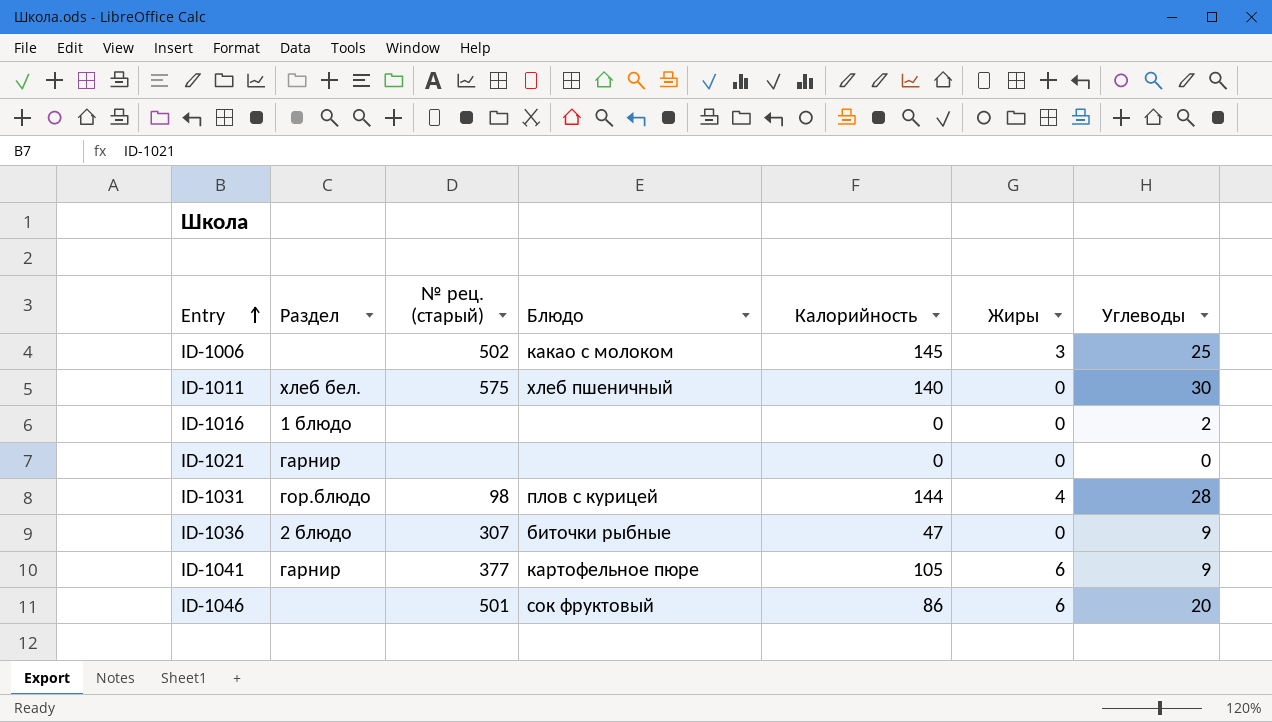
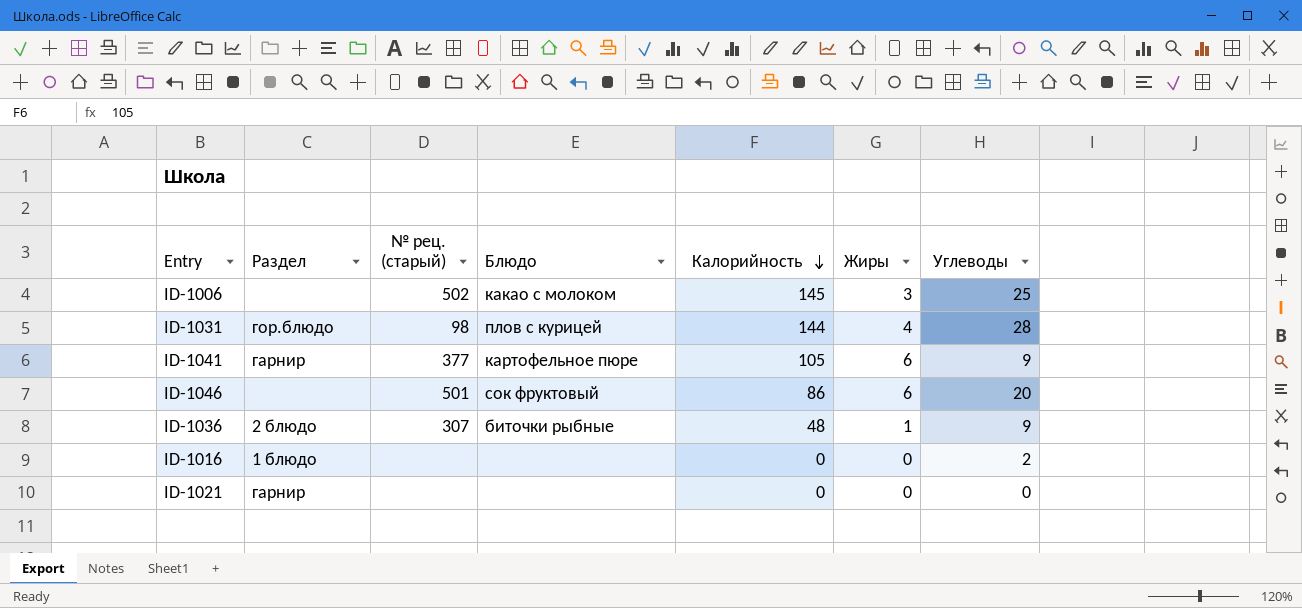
row order: Entry ascending -> Калорийность descending
row ID-1011: хлеб бел. | 575 | хлеб пшеничный | 140 | 0 | 30 -> none
ID-1036 | Калорийность: 47 -> 48
ID-1036 | Жиры: 0 -> 1

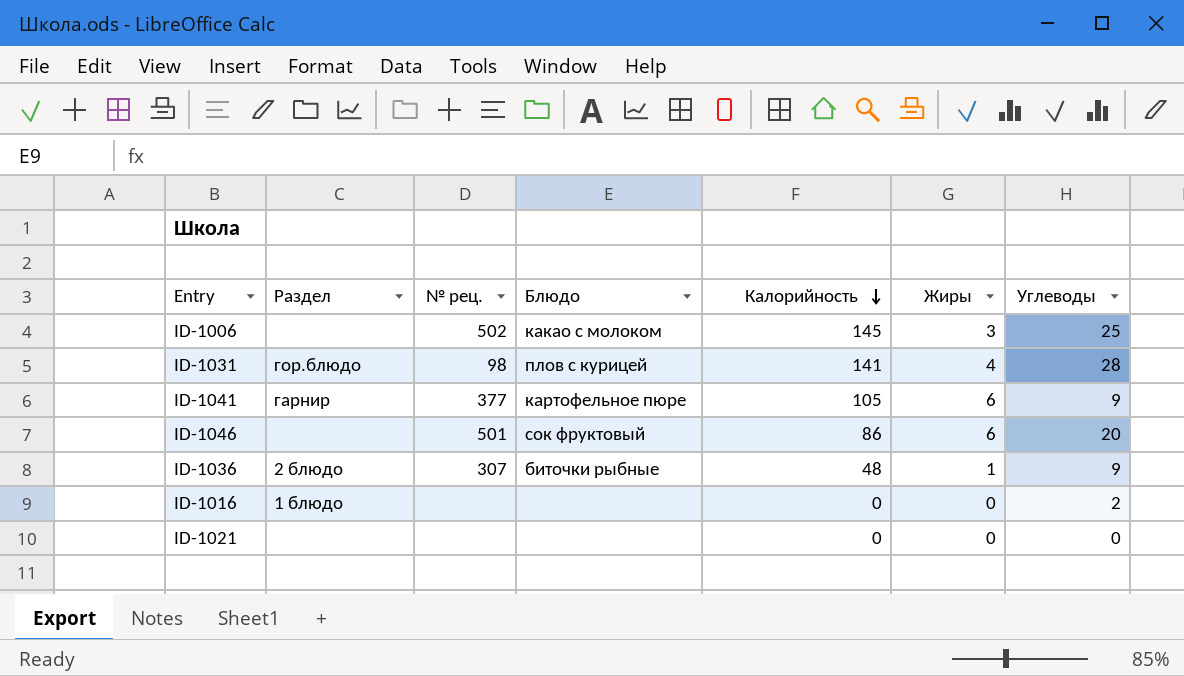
column name: № рец. (старый) -> № рец.
ID-1031 | Калорийность: 144 -> 141
ID-1021 | Раздел: гарнир -> none

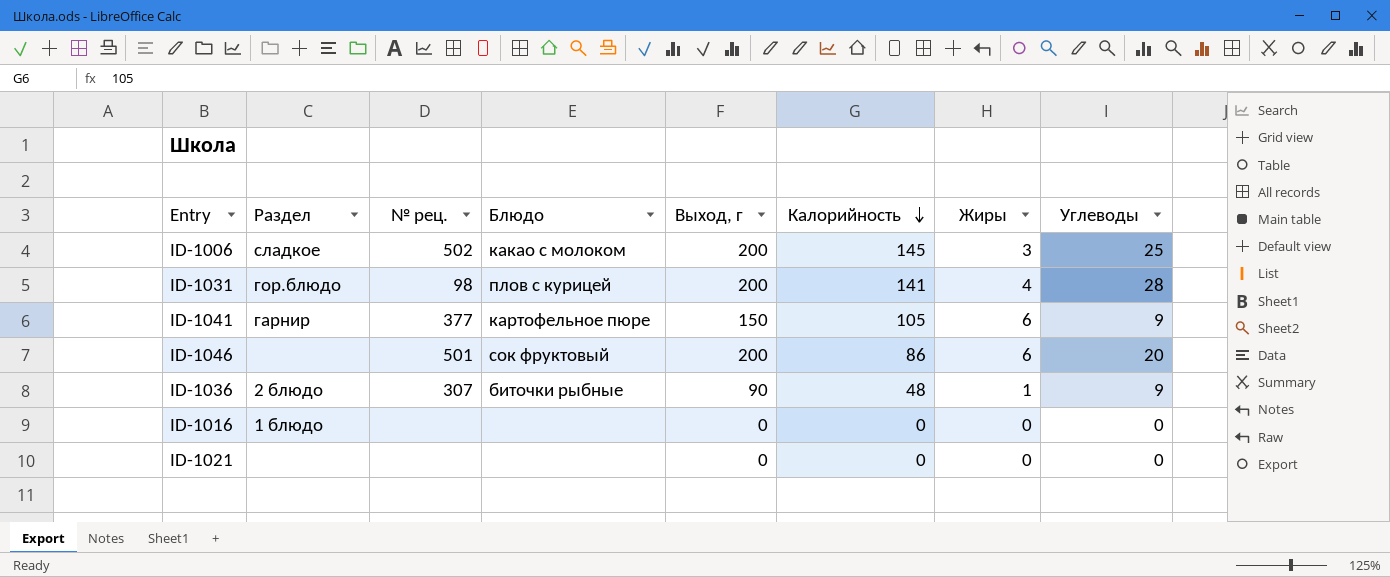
column Выход, г | position: none -> 5
ID-1006 | Раздел: none -> сладкое
ID-1016 | Углеводы: 2 -> 0

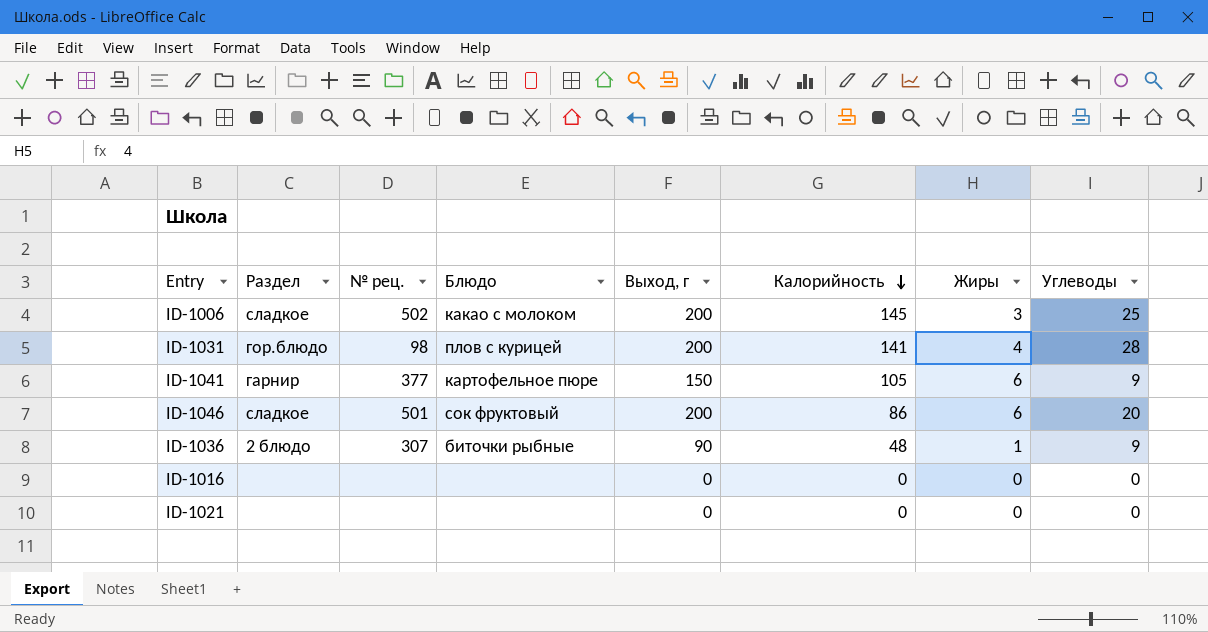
ID-1046 | Раздел: none -> сладкое
ID-1016 | Раздел: 1 блюдо -> none

